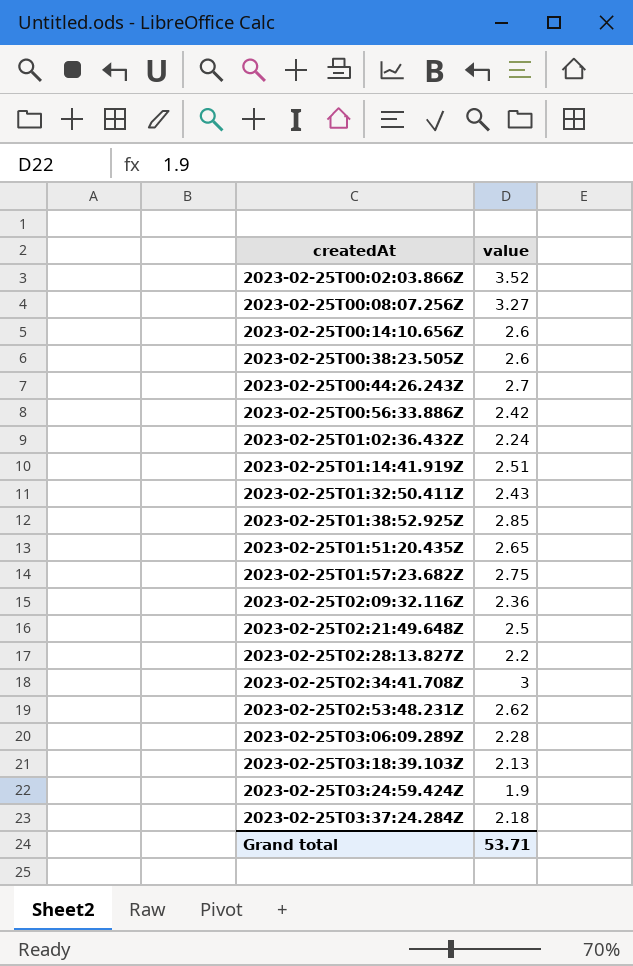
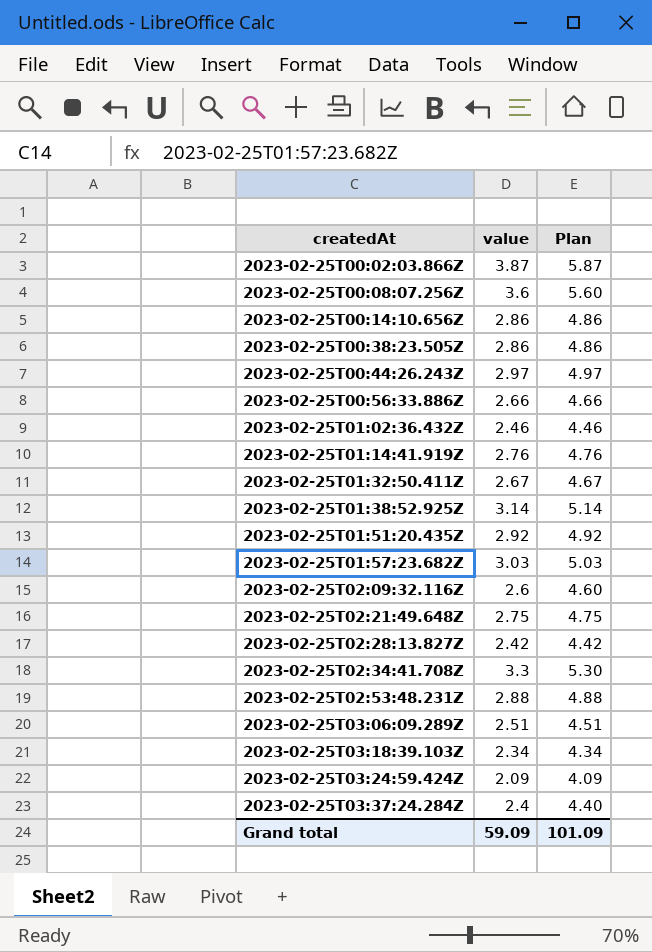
column Plan | formula: none -> [value] + 2
2023-02-25T00:02:03.866Z | value: 3.52 -> 3.87
2023-02-25T00:08:07.256Z | value: 3.27 -> 3.6
2023-02-25T00:14:10.656Z | value: 2.6 -> 2.86
2023-02-25T00:38:23.505Z | value: 2.6 -> 2.86
2023-02-25T00:44:26.243Z | value: 2.7 -> 2.97
2023-02-25T00:56:33.886Z | value: 2.42 -> 2.66
2023-02-25T01:02:36.432Z | value: 2.24 -> 2.46
2023-02-25T01:14:41.919Z | value: 2.51 -> 2.76
2023-02-25T01:32:50.411Z | value: 2.43 -> 2.67
2023-02-25T01:38:52.925Z | value: 2.85 -> 3.14
2023-02-25T01:51:20.435Z | value: 2.65 -> 2.92
2023-02-25T01:57:23.682Z | value: 2.75 -> 3.03
2023-02-25T02:09:32.116Z | value: 2.36 -> 2.6
2023-02-25T02:21:49.648Z | value: 2.5 -> 2.75
2023-02-25T02:28:13.827Z | value: 2.2 -> 2.42
2023-02-25T02:34:41.708Z | value: 3 -> 3.3
2023-02-25T02:53:48.231Z | value: 2.62 -> 2.88
2023-02-25T03:06:09.289Z | value: 2.28 -> 2.51
2023-02-25T03:18:39.103Z | value: 2.13 -> 2.34
2023-02-25T03:24:59.424Z | value: 1.9 -> 2.09
2023-02-25T03:37:24.284Z | value: 2.18 -> 2.4
Grand total | value: 53.71 -> 59.09

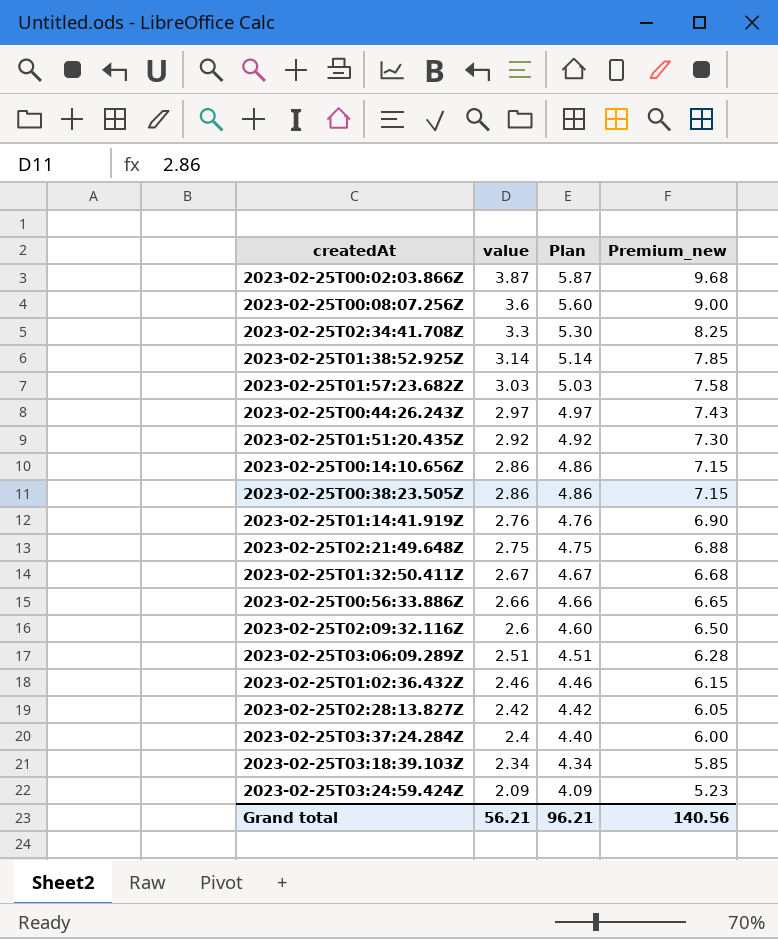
row order: createdAt ascending -> value descending
column Premium_new | formula: none -> [value] * 2.5
row 2023-02-25T02:53:48.231Z: 2.88 | 4.88 -> none
Grand total | value: 59.09 -> 56.21
Grand total | Plan: 101.09 -> 96.21

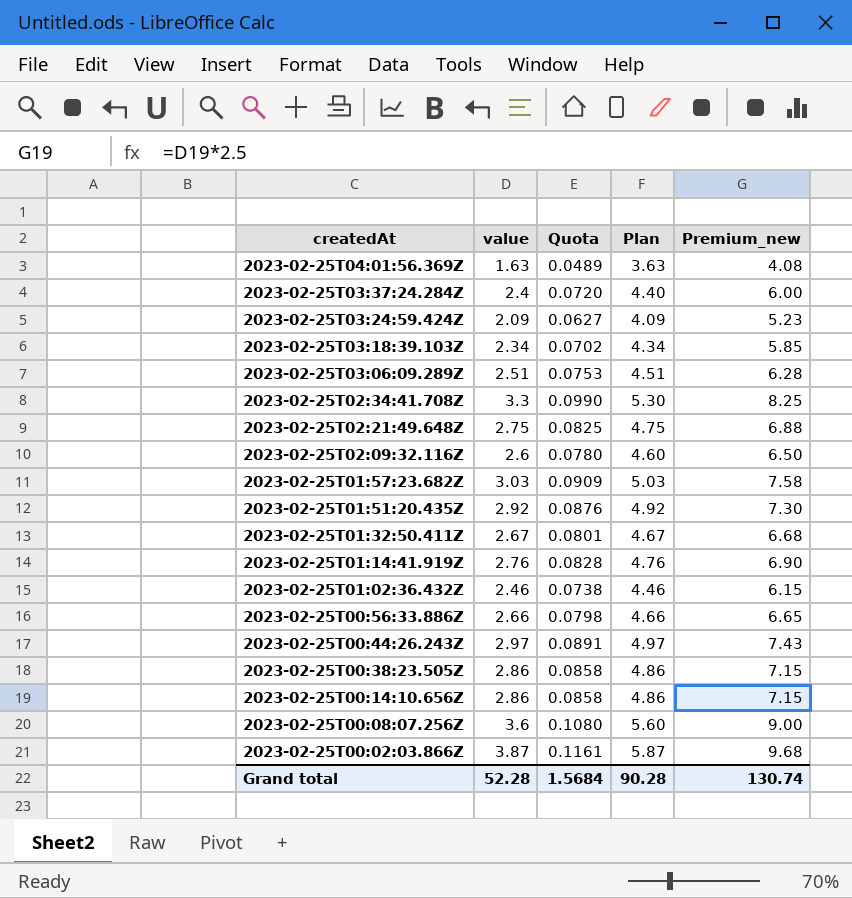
row order: value descending -> createdAt descending
column Quota | formula: none -> [value] * 0.03
row 2023-02-25T01:38:52.925Z: 3.14 | 5.14 | 7.85 -> none
row 2023-02-25T02:28:13.827Z: 2.42 | 4.42 | 6.05 -> none
row 2023-02-25T04:01:56.369Z: none -> 1.63 | 0.0489 | 3.63 | 4.08
Grand total | value: 56.21 -> 52.28
Grand total | Plan: 96.21 -> 90.28
Grand total | Premium_new: 140.56 -> 130.74

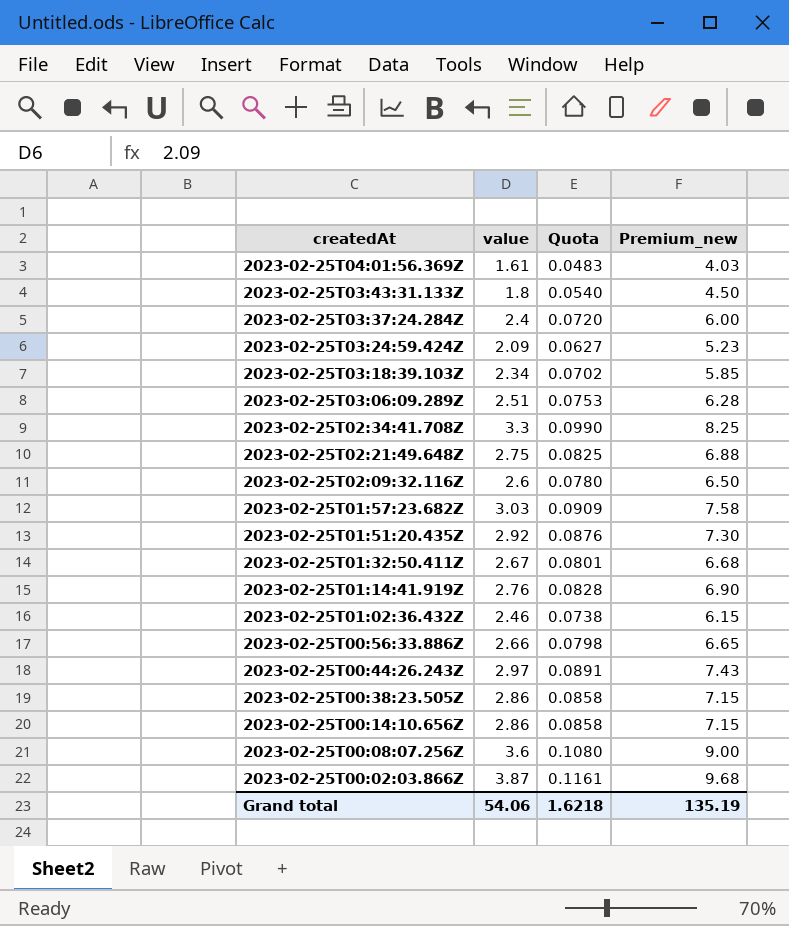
column Plan | formula: [value] + 2 -> none
2023-02-25T04:01:56.369Z | value: 1.63 -> 1.61
2023-02-25T04:01:56.369Z | Quota: 0.0489 -> 0.0483
2023-02-25T04:01:56.369Z | Premium_new: 4.08 -> 4.03
row 2023-02-25T03:43:31.133Z: none -> 1.8 | 0.0540 | 4.50
Grand total | value: 52.28 -> 54.06
Grand total | Quota: 1.5684 -> 1.6218
Grand total | Premium_new: 130.74 -> 135.19

